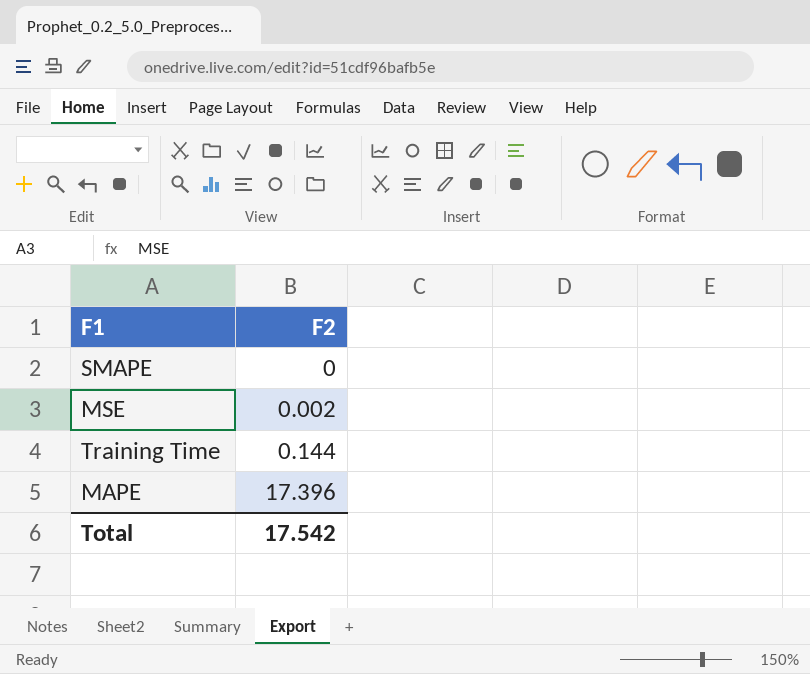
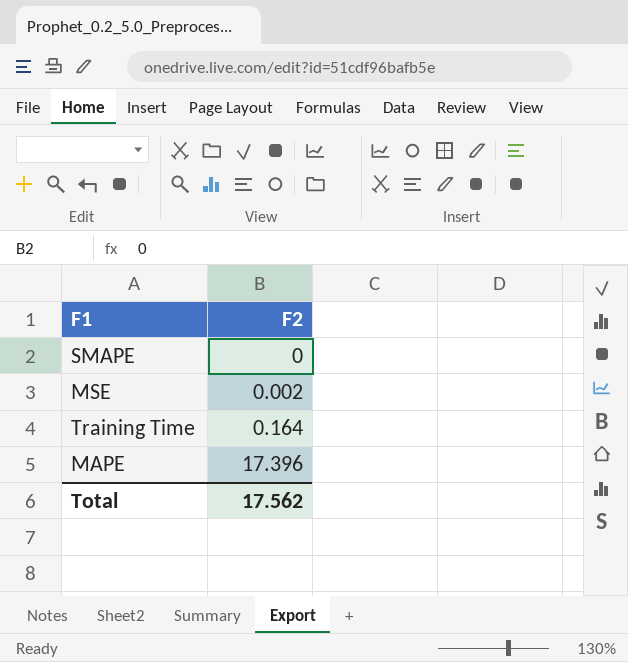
Training Time | F2: 0.144 -> 0.164
Total | F2: 17.542 -> 17.562

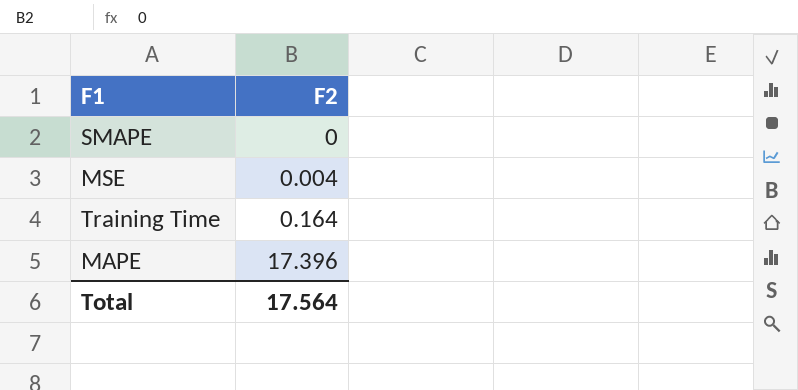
MSE | F2: 0.002 -> 0.004
Total | F2: 17.562 -> 17.564

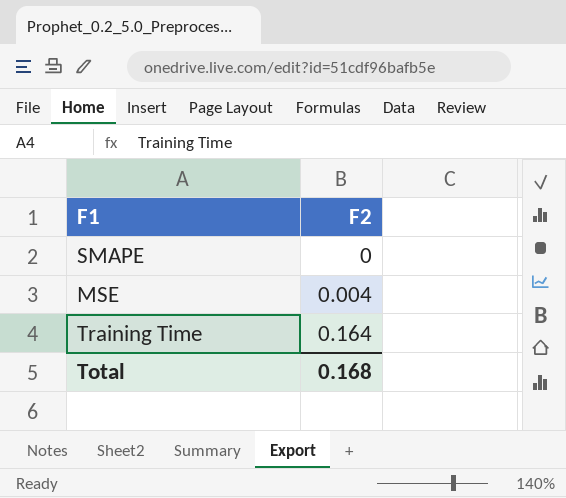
row MAPE: 17.396 -> none
Total | F2: 17.564 -> 0.168

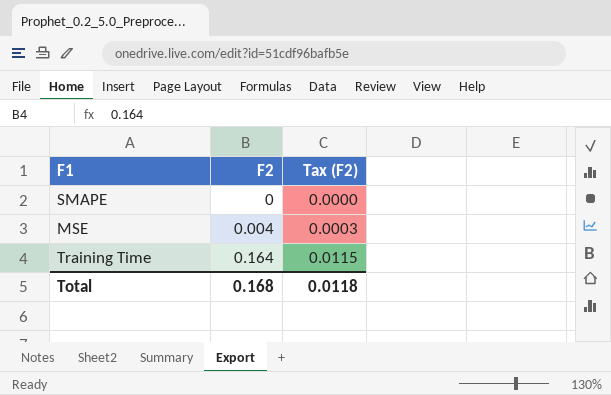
column Tax (F2) | formula: none -> [F2] * 0.07

